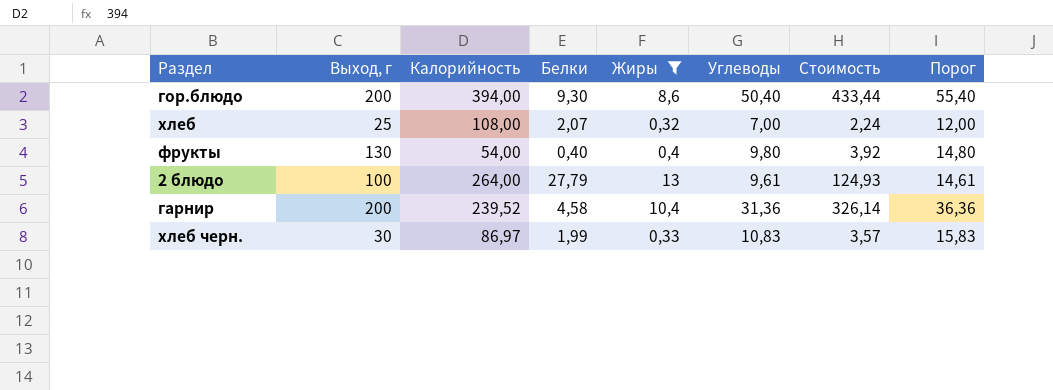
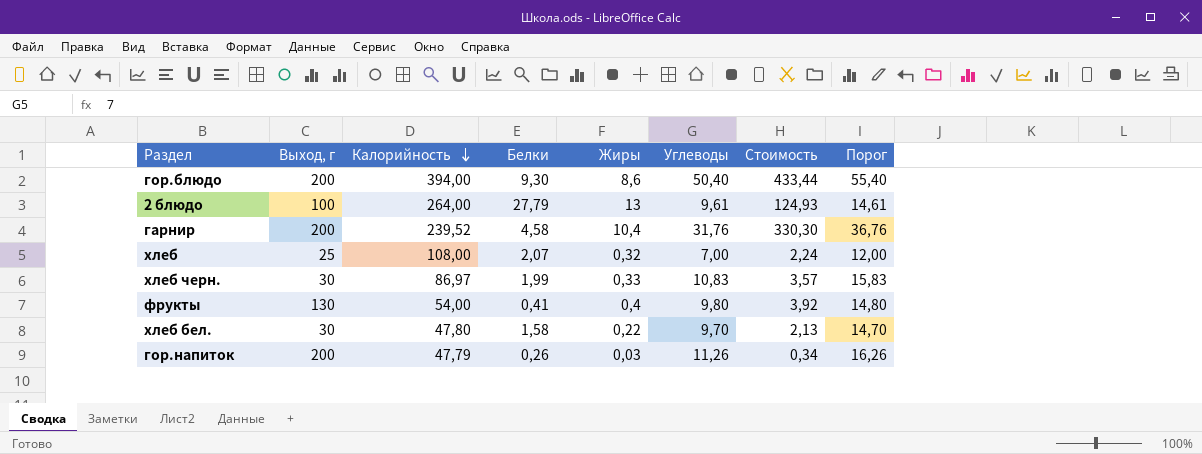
filter: Жиры >= 0,32 -> none
row order: none -> Калорийность descending
гарнир | Углеводы: 31,36 -> 31,76
гарнир | Стоимость: 326,14 -> 330,30
гарнир | Порог: 36,36 -> 36,76
фрукты | Белки: 0,40 -> 0,41

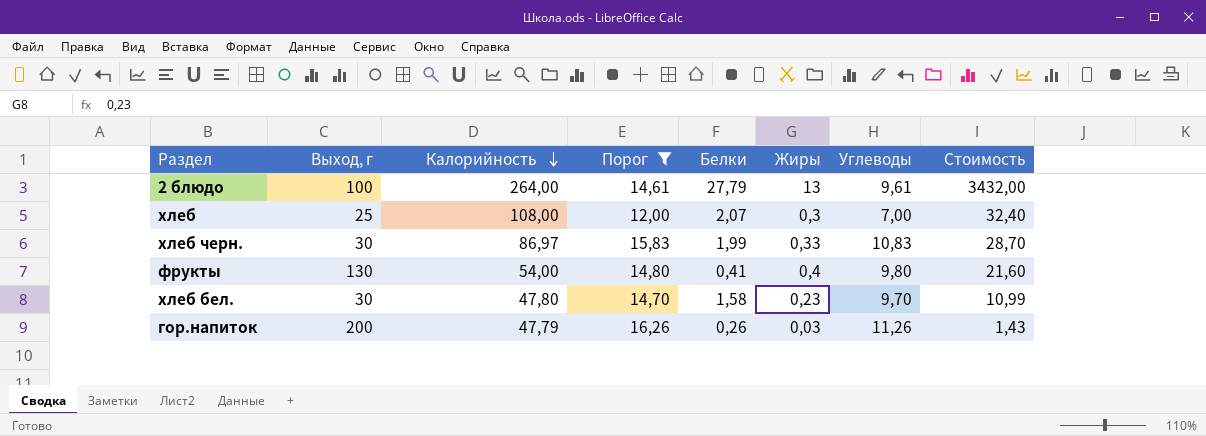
filter: none -> Порог <= 16,26
column Порог | position: 8 -> 4
column Стоимость | formula: [Жиры] * [Углеводы] -> [Калорийность] * [Жиры]
хлеб | Жиры: 0,32 -> 0,3
хлеб бел. | Жиры: 0,22 -> 0,23

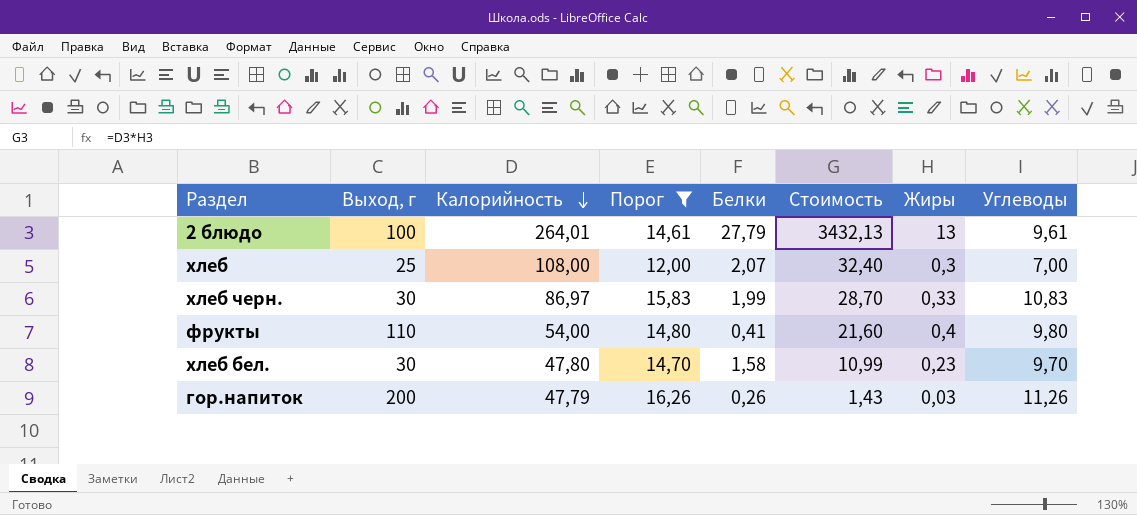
column Стоимость | position: 8 -> 6
2 блюдо | Калорийность: 264,00 -> 264,01
2 блюдо | Стоимость: 3432,00 -> 3432,13
фрукты | Выход, г: 130 -> 110

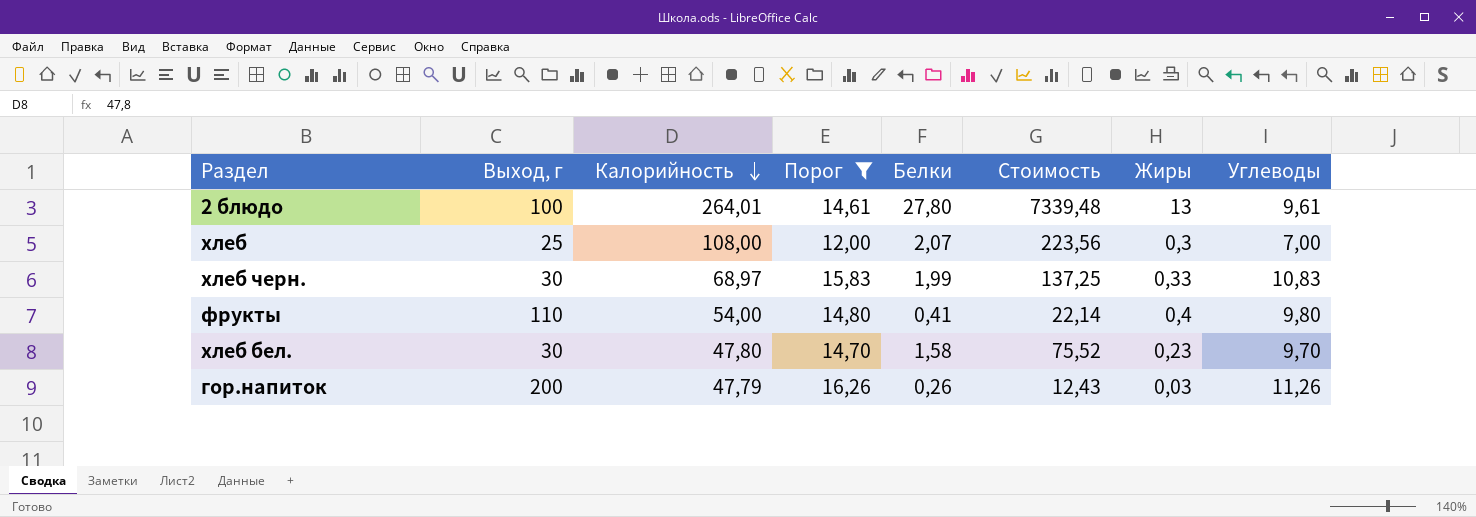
column Стоимость | formula: [Калорийность] * [Жиры] -> [Калорийность] * [Белки]
2 блюдо | Белки: 27,79 -> 27,80
хлеб черн. | Калорийность: 86,97 -> 68,97

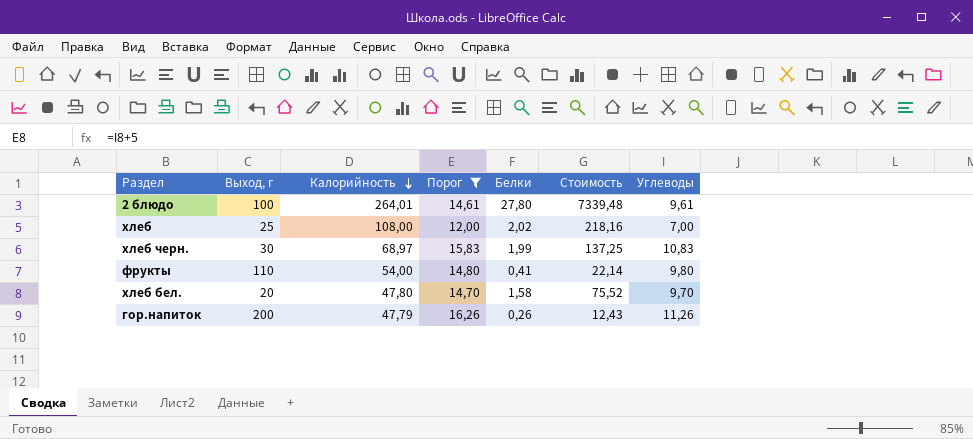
column Жиры | position: 7 -> none
хлеб | Белки: 2,07 -> 2,02
хлеб | Стоимость: 223,56 -> 218,16
хлеб бел. | Выход, г: 30 -> 20

